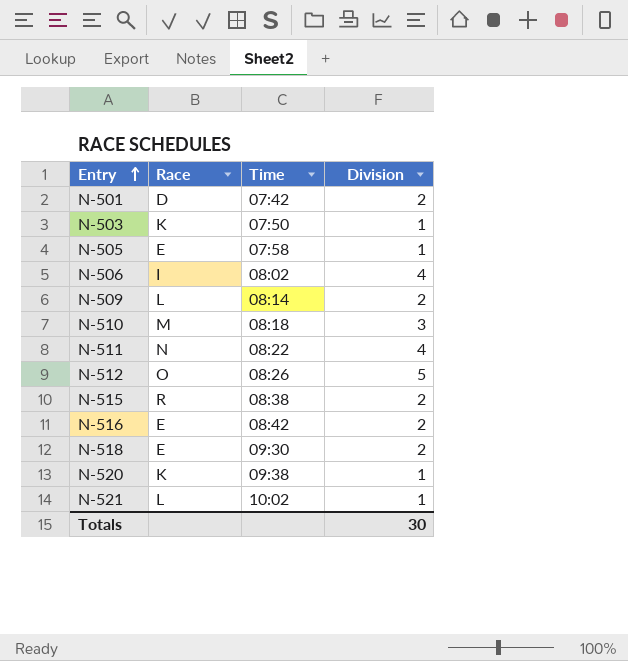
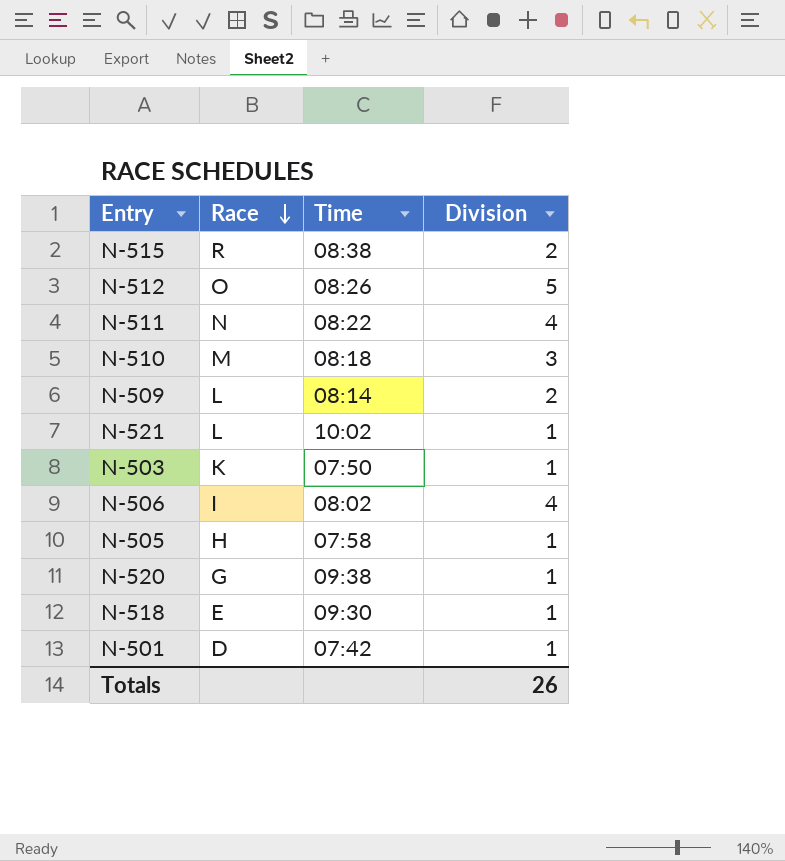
row order: Entry ascending -> Race descending
row N-516: E | 08:42 | 2 -> none
N-505 | Race: E -> H
N-520 | Race: K -> G
N-518 | Division: 2 -> 1
N-501 | Division: 2 -> 1
Totals | Division: 30 -> 26

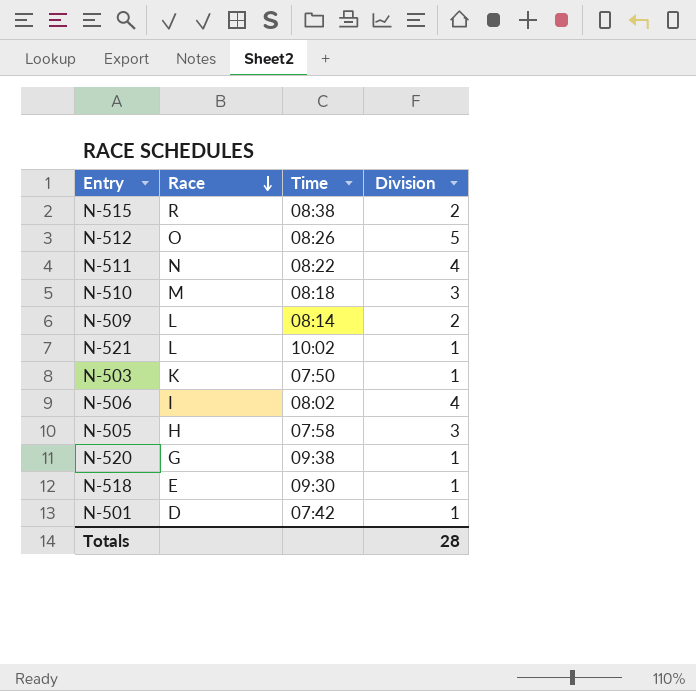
N-505 | Division: 1 -> 3
Totals | Division: 26 -> 28

